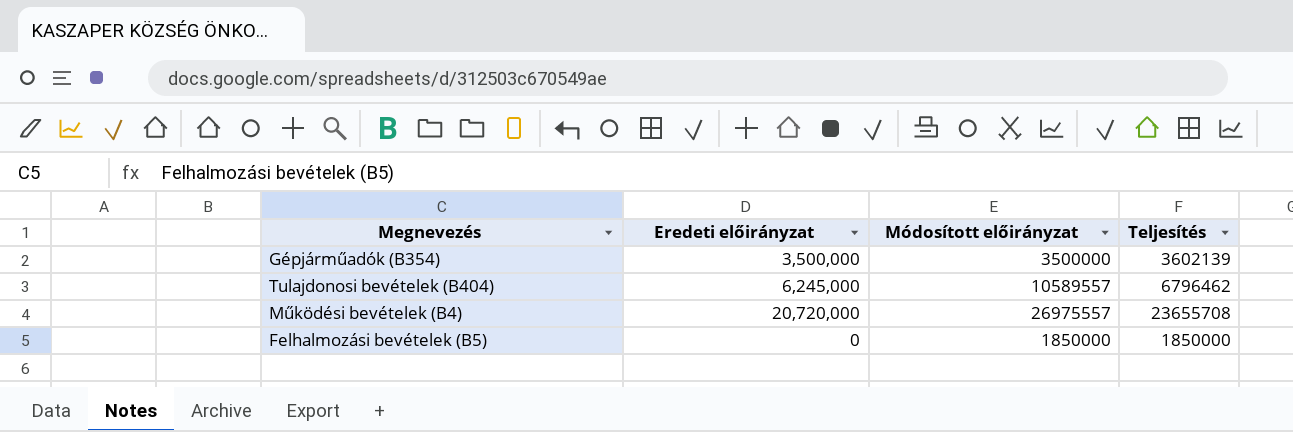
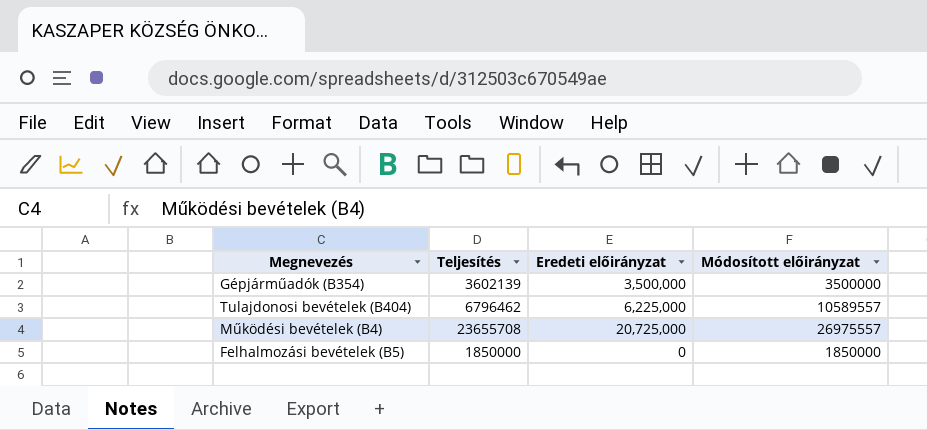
column Teljesítés | position: 4 -> 2
Tulajdonosi bevételek (B404) | Eredeti előirányzat: 6,245,000 -> 6,225,000
Működési bevételek (B4) | Eredeti előirányzat: 20,720,000 -> 20,725,000

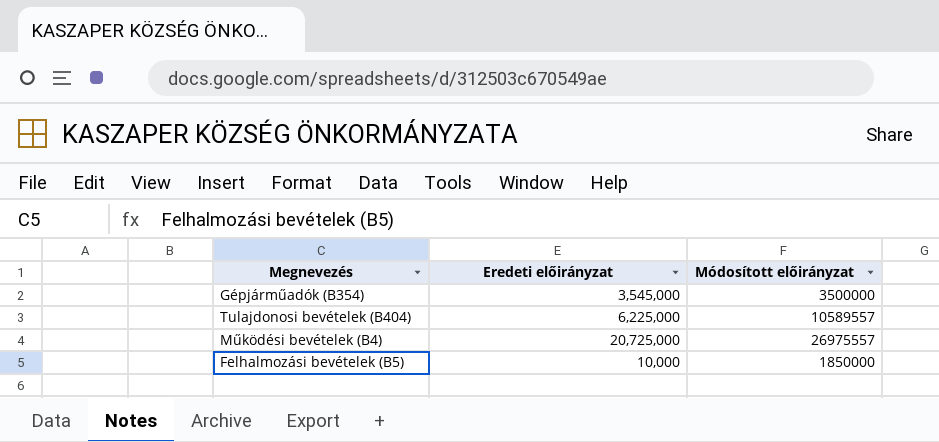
column Teljesítés | position: 2 -> none
Gépjárműadók (B354) | Eredeti előirányzat: 3,500,000 -> 3,545,000
Felhalmozási bevételek (B5) | Eredeti előirányzat: 0 -> 10,000

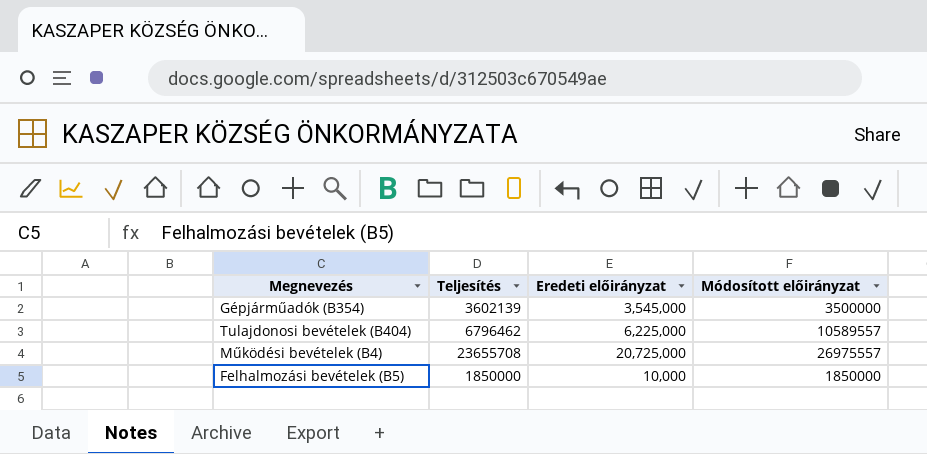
column Teljesítés | position: none -> 2

